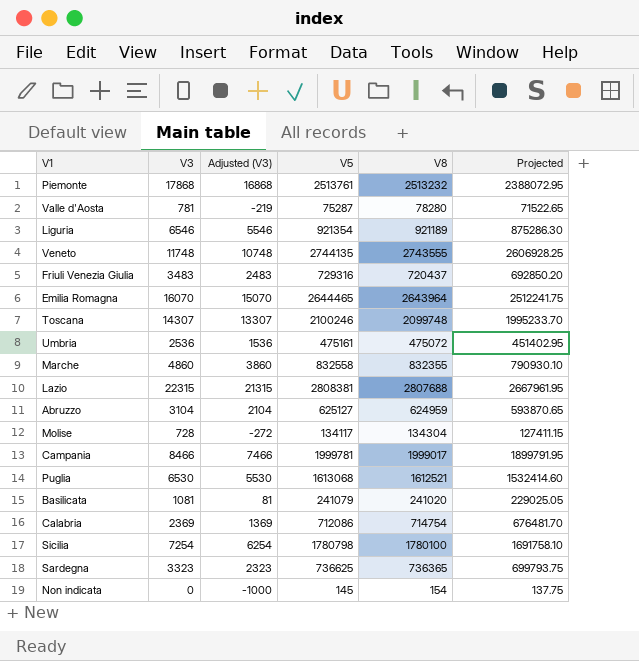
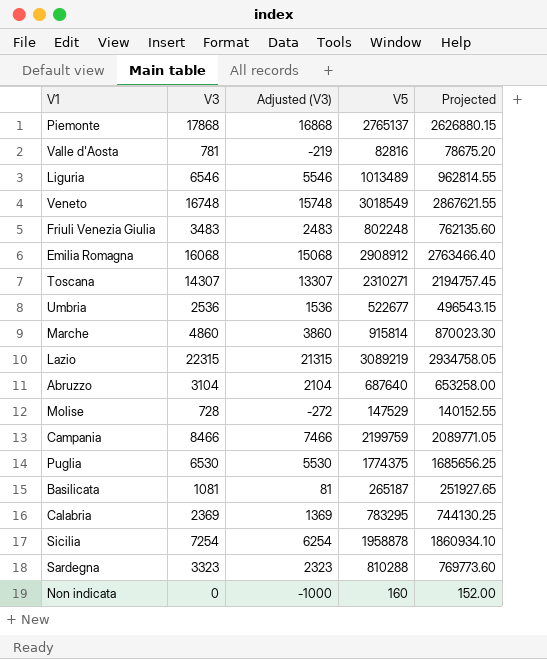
column V8 | position: 5 -> none
Piemonte | V5: 2513761 -> 2765137
Piemonte | Projected: 2388072.95 -> 2626880.15
Valle d'Aosta | V5: 75287 -> 82816
Valle d'Aosta | Projected: 71522.65 -> 78675.20
Liguria | V5: 921354 -> 1013489
Liguria | Projected: 875286.30 -> 962814.55
Veneto | V3: 11748 -> 16748
Veneto | Adjusted (V3): 10748 -> 15748
Veneto | V5: 2744135 -> 3018549
Veneto | Projected: 2606928.25 -> 2867621.55
Friuli Venezia Giulia | V5: 729316 -> 802248
Friuli Venezia Giulia | Projected: 692850.20 -> 762135.60
Emilia Romagna | V3: 16070 -> 16068
Emilia Romagna | Adjusted (V3): 15070 -> 15068
Emilia Romagna | V5: 2644465 -> 2908912
Emilia Romagna | Projected: 2512241.75 -> 2763466.40
Toscana | V5: 2100246 -> 2310271
Toscana | Projected: 1995233.70 -> 2194757.45
Umbria | V5: 475161 -> 522677
Umbria | Projected: 451402.95 -> 496543.15
Marche | V5: 832558 -> 915814
Marche | Projected: 790930.10 -> 870023.30
Lazio | V5: 2808381 -> 3089219
Lazio | Projected: 2667961.95 -> 2934758.05
Abruzzo | V5: 625127 -> 687640
Abruzzo | Projected: 593870.65 -> 653258.00
Molise | V5: 134117 -> 147529
Molise | Projected: 127411.15 -> 140152.55
Campania | V5: 1999781 -> 2199759
Campania | Projected: 1899791.95 -> 2089771.05
Puglia | V5: 1613068 -> 1774375
Puglia | Projected: 1532414.60 -> 1685656.25
Basilicata | V5: 241079 -> 265187
Basilicata | Projected: 229025.05 -> 251927.65
Calabria | V5: 712086 -> 783295
Calabria | Projected: 676481.70 -> 744130.25
Sicilia | V5: 1780798 -> 1958878
Sicilia | Projected: 1691758.10 -> 1860934.10
Sardegna | V5: 736625 -> 810288
Sardegna | Projected: 699793.75 -> 769773.60
Non indicata | V5: 145 -> 160
Non indicata | Projected: 137.75 -> 152.00

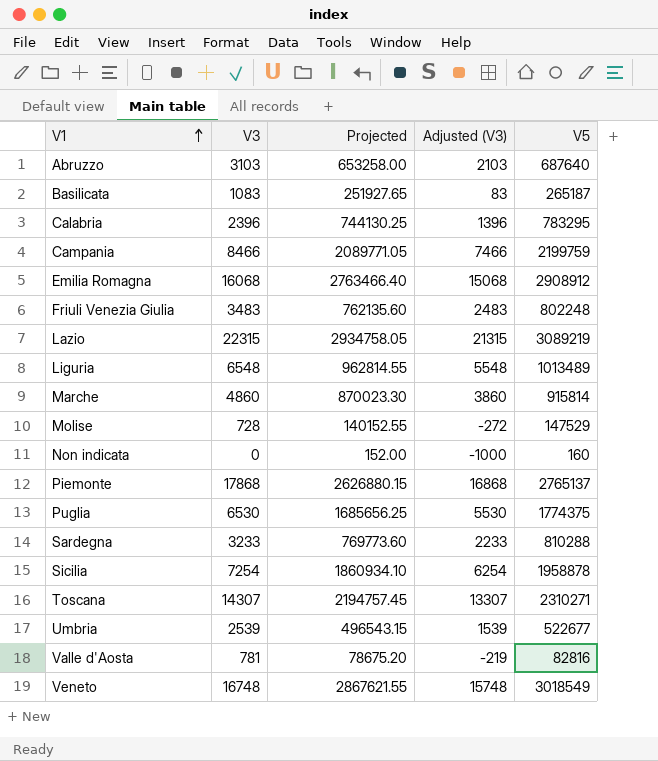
row order: none -> V1 ascending
column Projected | position: 5 -> 3
Abruzzo | V3: 3104 -> 3103
Abruzzo | Adjusted (V3): 2104 -> 2103
Basilicata | V3: 1081 -> 1083
Basilicata | Adjusted (V3): 81 -> 83
Calabria | V3: 2369 -> 2396
Calabria | Adjusted (V3): 1369 -> 1396
Liguria | V3: 6546 -> 6548
Liguria | Adjusted (V3): 5546 -> 5548
Sardegna | V3: 3323 -> 3233
Sardegna | Adjusted (V3): 2323 -> 2233
Umbria | V3: 2536 -> 2539
Umbria | Adjusted (V3): 1536 -> 1539

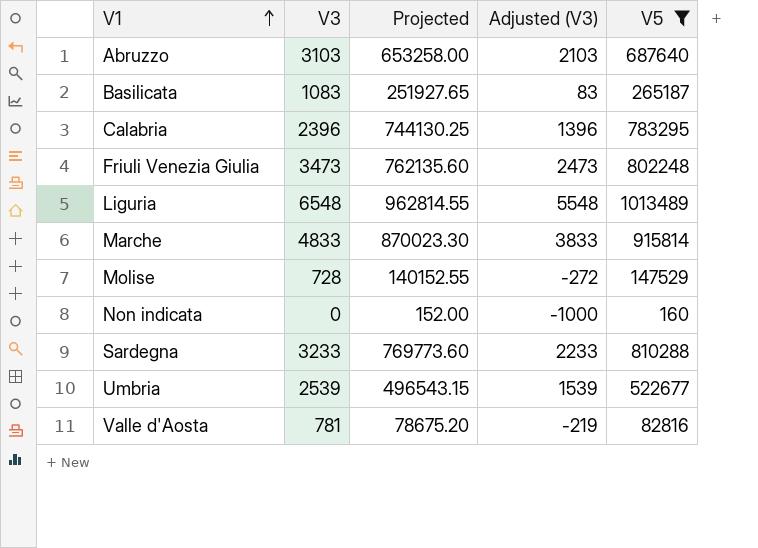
filter: none -> V5 <= 1013489
Friuli Venezia Giulia | V3: 3483 -> 3473
Friuli Venezia Giulia | Adjusted (V3): 2483 -> 2473
Marche | V3: 4860 -> 4833
Marche | Adjusted (V3): 3860 -> 3833

